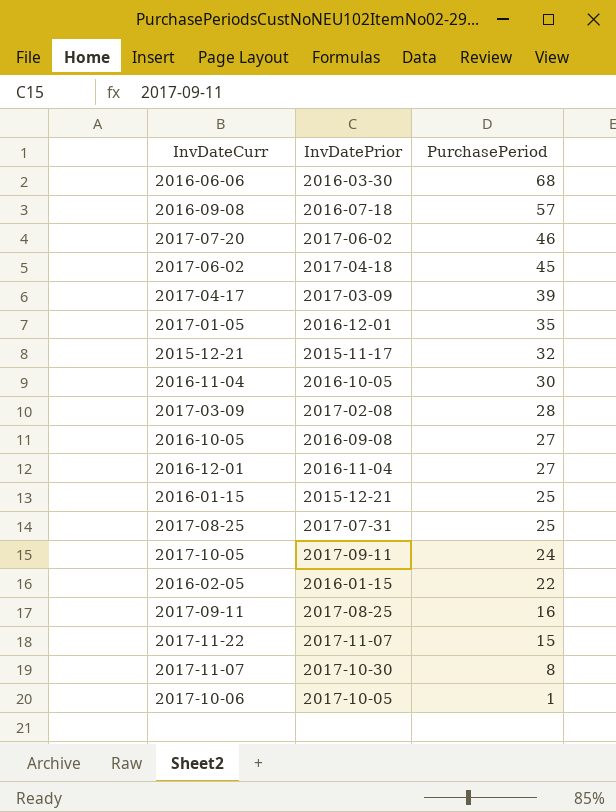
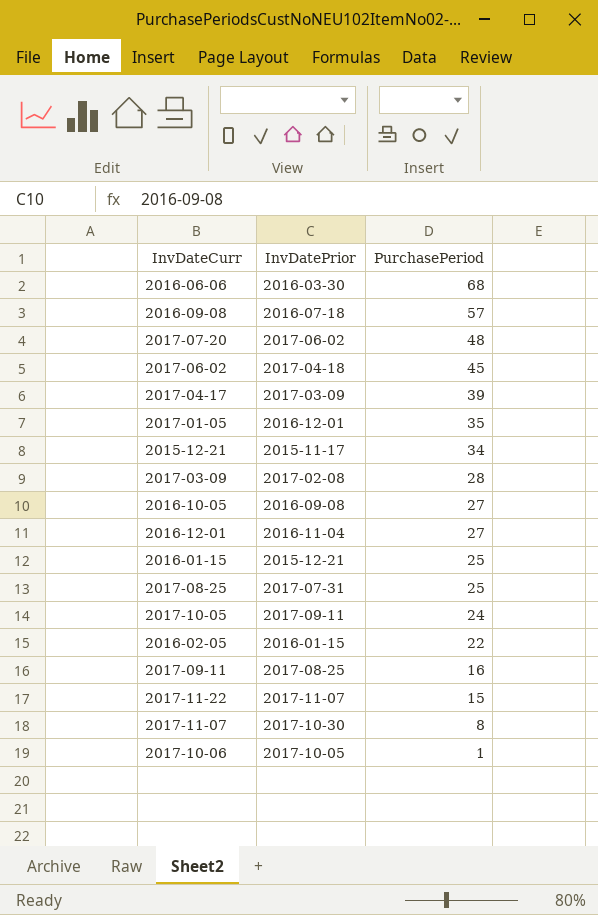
row 2016-11-04: 2016-10-05 | 30 -> none
2017-07-20 | PurchasePeriod: 46 -> 48
2015-12-21 | PurchasePeriod: 32 -> 34

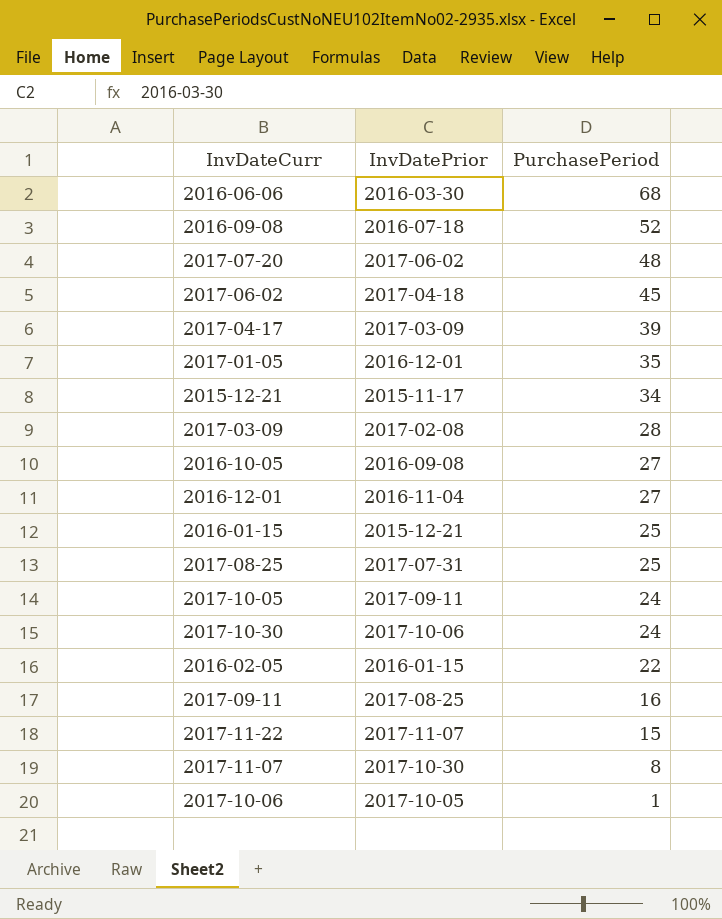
2016-09-08 | PurchasePeriod: 57 -> 52
row 2017-10-30: none -> 2017-10-06 | 24

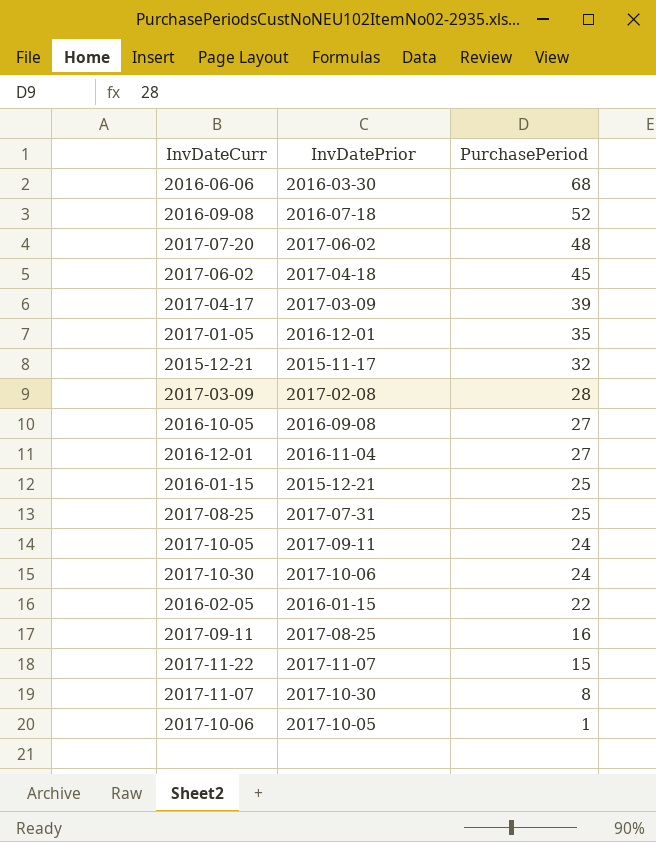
2015-12-21 | PurchasePeriod: 34 -> 32

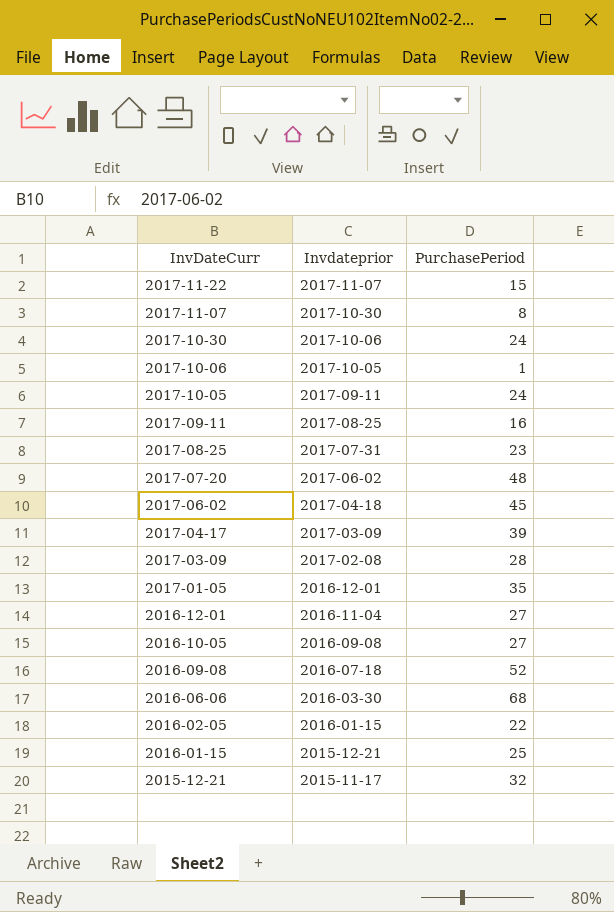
row order: PurchasePeriod descending -> InvDateCurr descending
column name: InvDatePrior -> Invdateprior
2017-08-25 | PurchasePeriod: 25 -> 23

